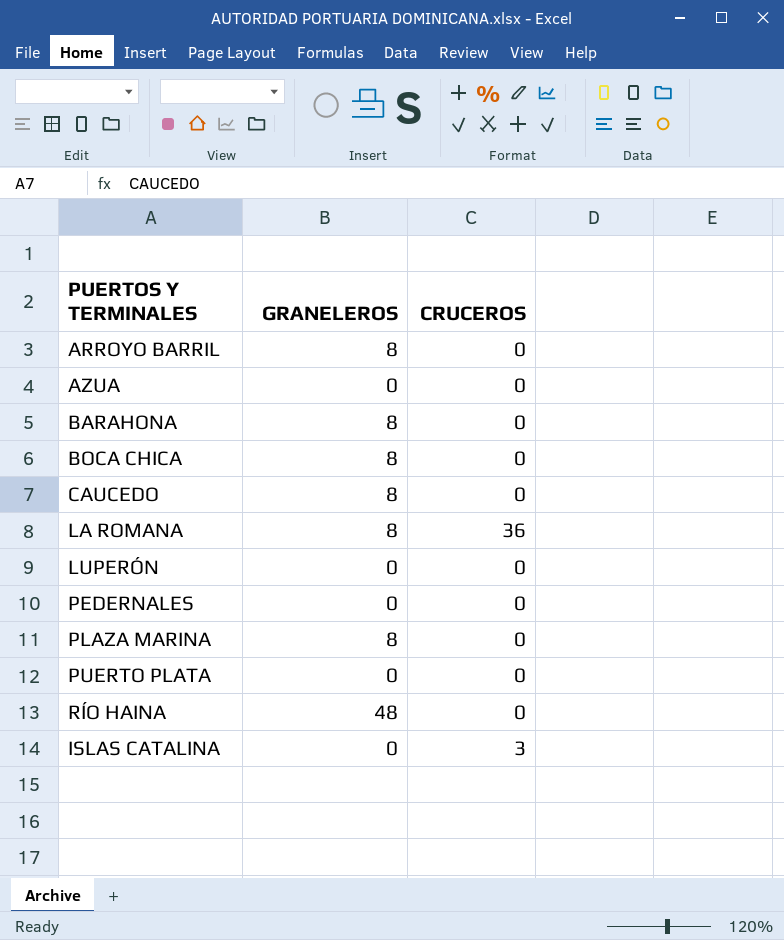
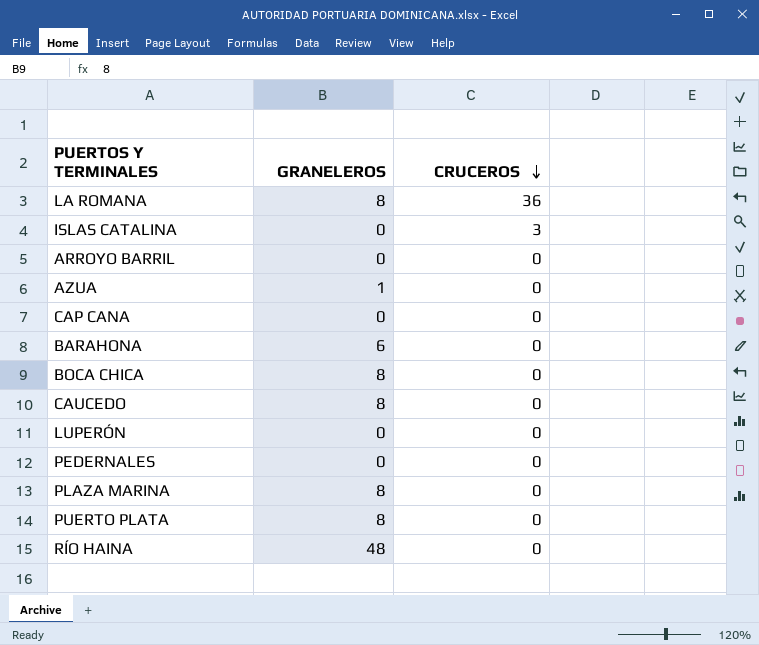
row order: none -> CRUCEROS descending
ARROYO BARRIL | GRANELEROS: 8 -> 0
AZUA | GRANELEROS: 0 -> 1
row CAP CANA: none -> 0 | 0
BARAHONA | GRANELEROS: 8 -> 6
PUERTO PLATA | GRANELEROS: 0 -> 8

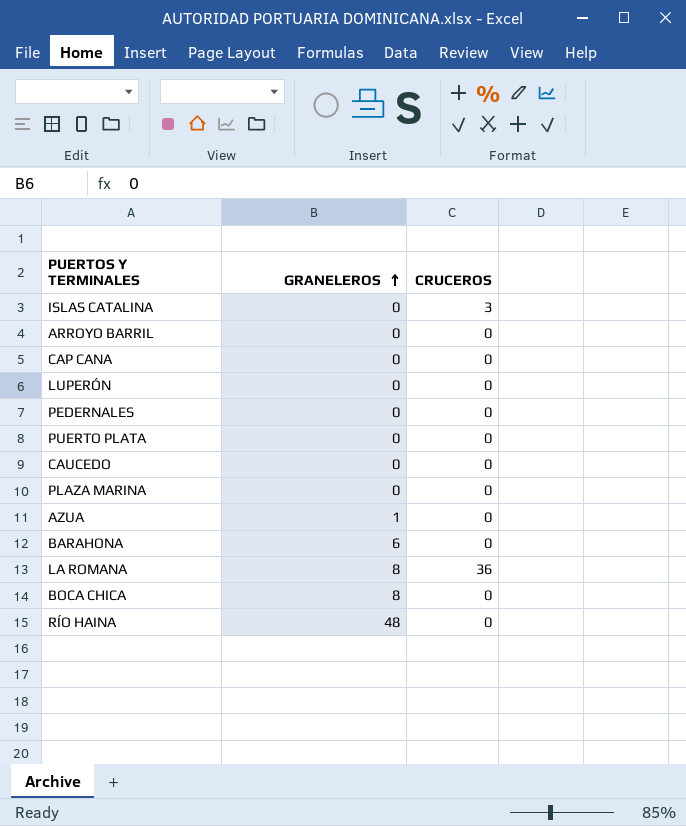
row order: CRUCEROS descending -> GRANELEROS ascending
PUERTO PLATA | GRANELEROS: 8 -> 0
CAUCEDO | GRANELEROS: 8 -> 0
PLAZA MARINA | GRANELEROS: 8 -> 0

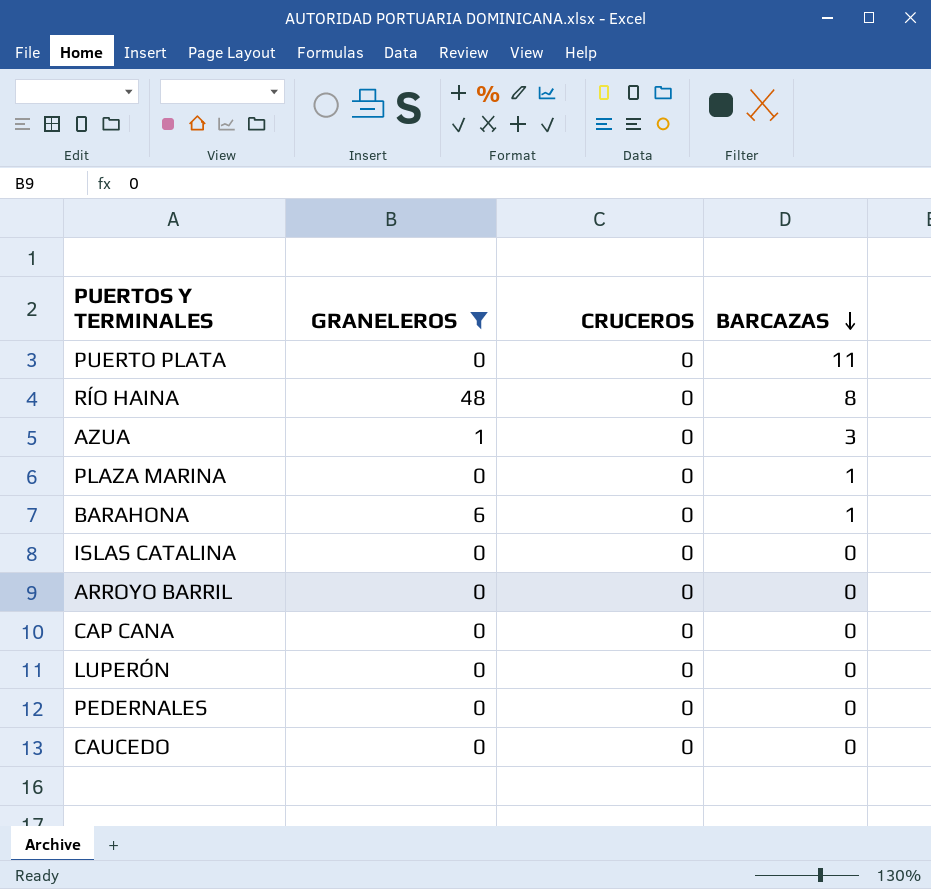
filter: none -> GRANELEROS != 8
row order: GRANELEROS ascending -> BARCAZAS descending
column BARCAZAS | position: none -> 4
ISLAS CATALINA | CRUCEROS: 3 -> 0

